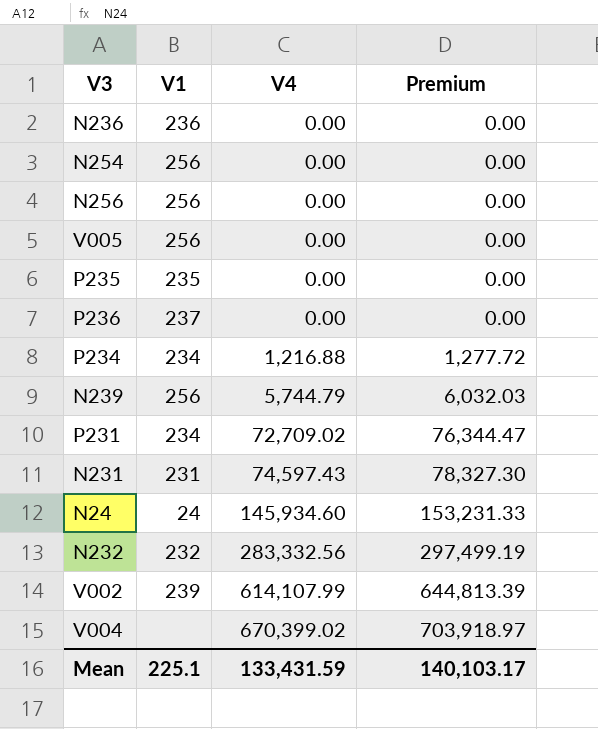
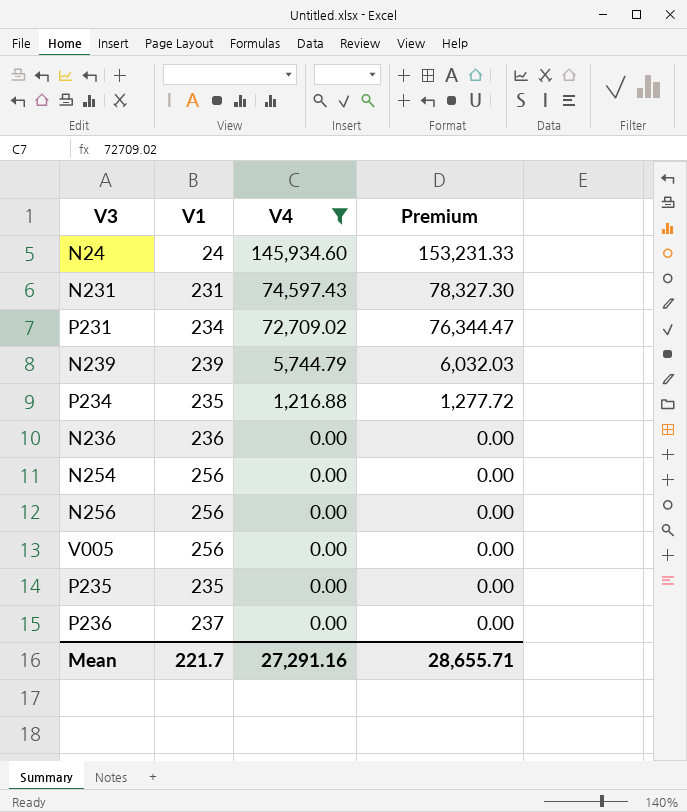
filter: none -> V4 <= 145,934.60
row order: V4 ascending -> V4 descending
N239 | V1: 256 -> 239
P234 | V1: 234 -> 235
Mean | V1: 225.1 -> 221.7
Mean | V4: 133,431.59 -> 27,291.16
Mean | Premium: 140,103.17 -> 28,655.71

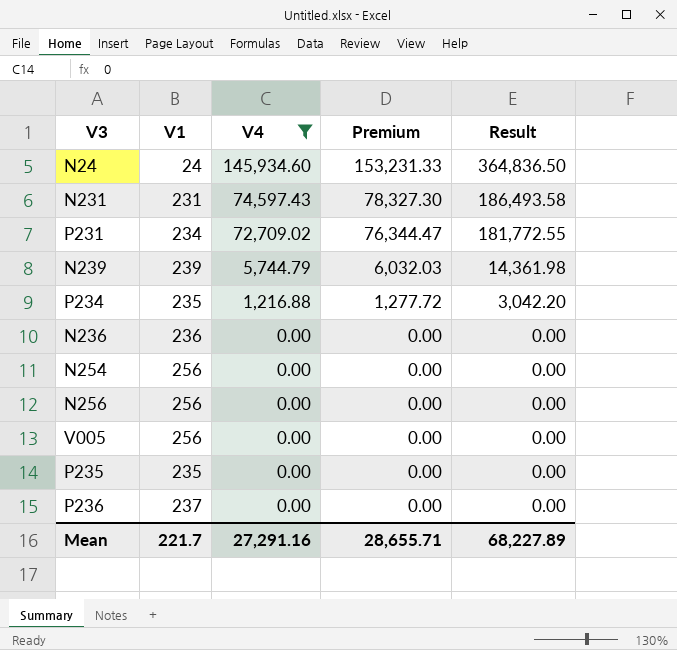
column Result | formula: none -> [V4] * 2.5

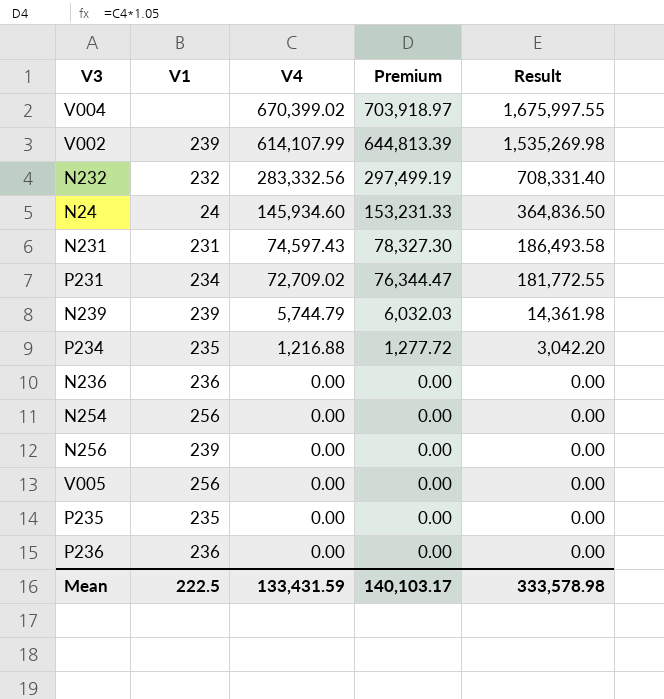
filter: V4 <= 145,934.60 -> none
N256 | V1: 256 -> 239
P236 | V1: 237 -> 236
Mean | V1: 221.7 -> 222.5
Mean | V4: 27,291.16 -> 133,431.59
Mean | Premium: 28,655.71 -> 140,103.17
Mean | Result: 68,227.89 -> 333,578.98

